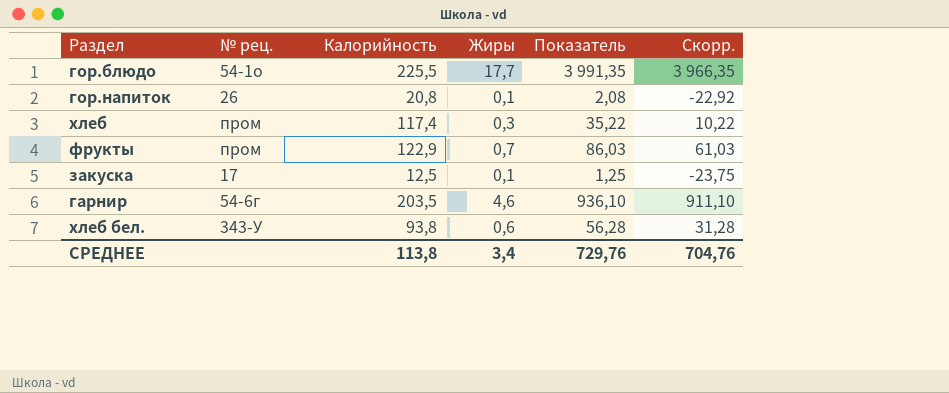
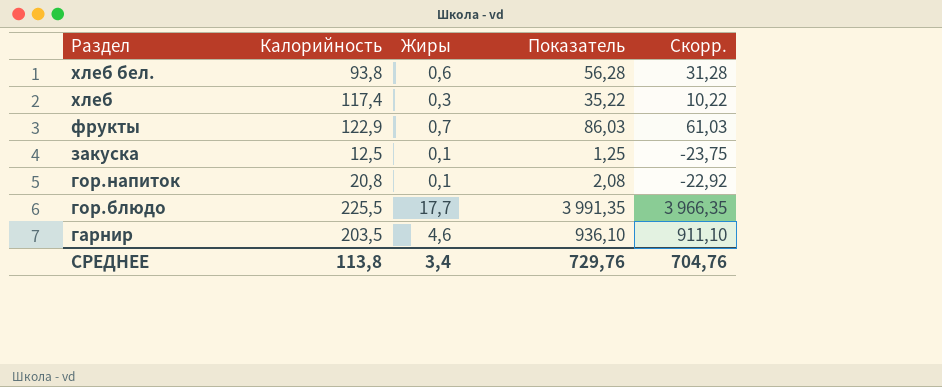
row order: none -> Раздел descending
column № рец. | position: 2 -> none

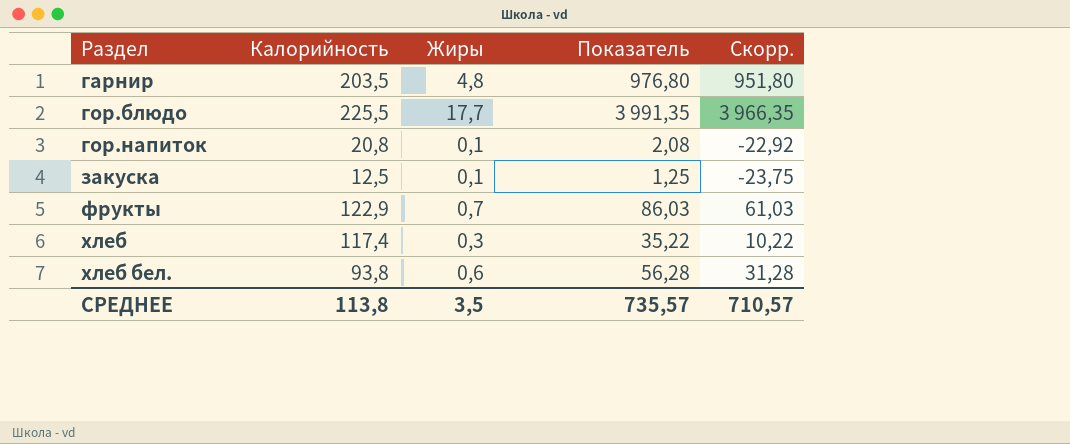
row order: Раздел descending -> Раздел ascending
гарнир | Жиры: 4,6 -> 4,8
гарнир | Показатель: 936,10 -> 976,80
гарнир | Скорр.: 911,10 -> 951,80
СРЕДНЕЕ | Жиры: 3,4 -> 3,5
СРЕДНЕЕ | Показатель: 729,76 -> 735,57
СРЕДНЕЕ | Скорр.: 704,76 -> 710,57

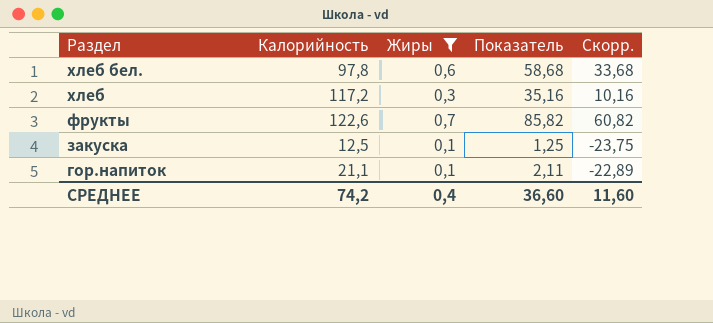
filter: none -> Жиры <= 0,7
row order: Раздел ascending -> Раздел descending
хлеб бел. | Калорийность: 93,8 -> 97,8
хлеб бел. | Показатель: 56,28 -> 58,68
хлеб бел. | Скорр.: 31,28 -> 33,68
хлеб | Калорийность: 117,4 -> 117,2
хлеб | Показатель: 35,22 -> 35,16
хлеб | Скорр.: 10,22 -> 10,16
фрукты | Калорийность: 122,9 -> 122,6
фрукты | Показатель: 86,03 -> 85,82
фрукты | Скорр.: 61,03 -> 60,82
гор.напиток | Калорийность: 20,8 -> 21,1
гор.напиток | Показатель: 2,08 -> 2,11
гор.напиток | Скорр.: -22,92 -> -22,89
СРЕДНЕЕ | Калорийность: 113,8 -> 74,2
СРЕДНЕЕ | Жиры: 3,5 -> 0,4
СРЕДНЕЕ | Показатель: 735,57 -> 36,60
СРЕДНЕЕ | Скорр.: 710,57 -> 11,60

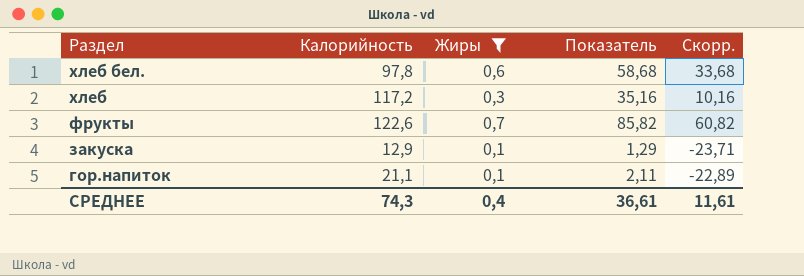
закуска | Калорийность: 12,5 -> 12,9
закуска | Показатель: 1,25 -> 1,29
закуска | Скорр.: -23,75 -> -23,71
СРЕДНЕЕ | Калорийность: 74,2 -> 74,3
СРЕДНЕЕ | Показатель: 36,60 -> 36,61
СРЕДНЕЕ | Скорр.: 11,60 -> 11,61

